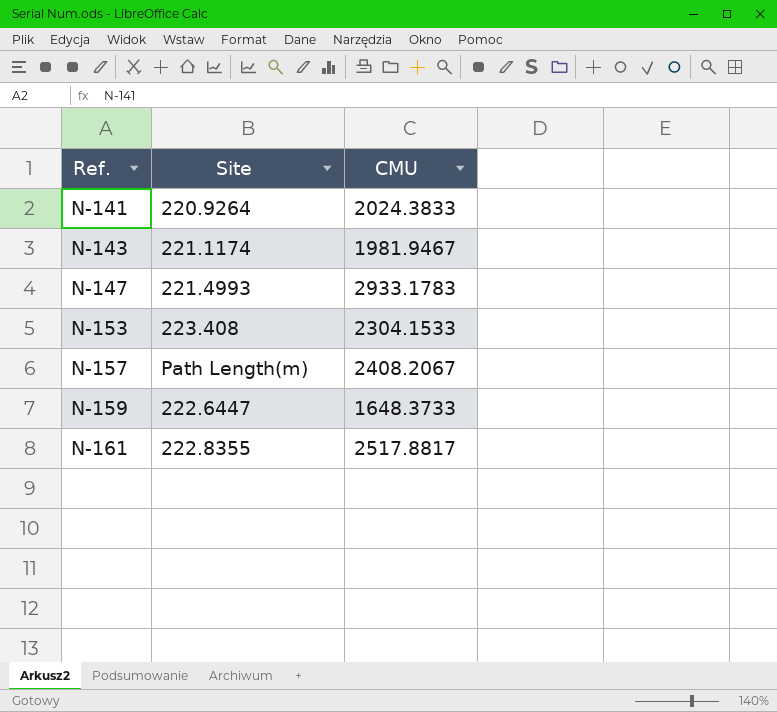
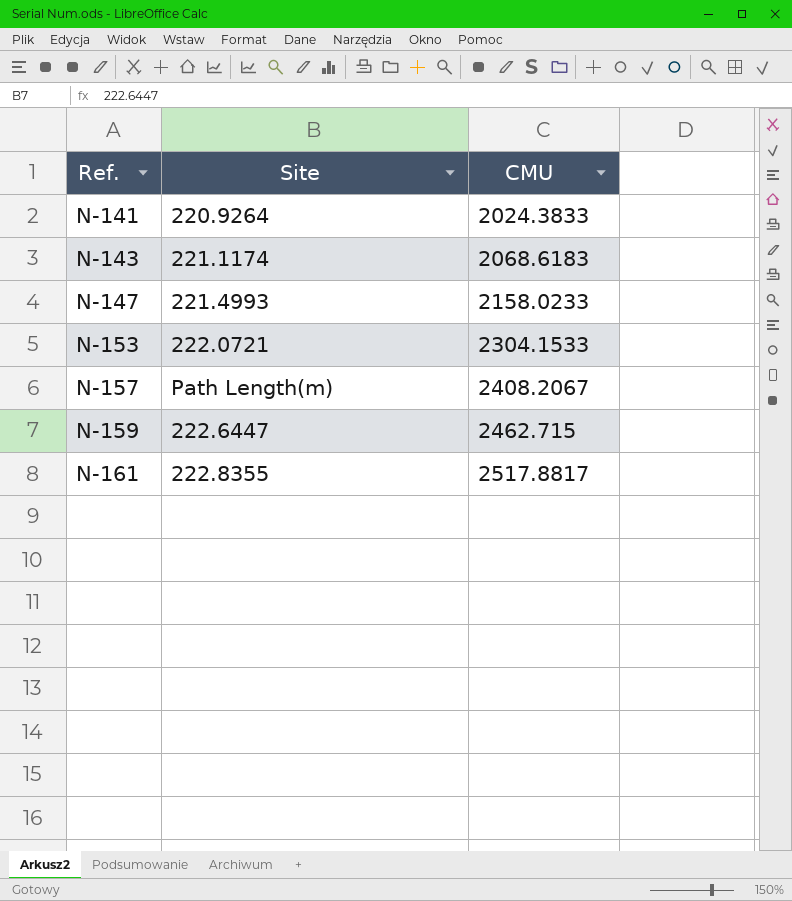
N-143 | CMU: 1981.9467 -> 2068.6183
N-147 | CMU: 2933.1783 -> 2158.0233
N-153 | Site: 223.408 -> 222.0721
N-159 | CMU: 1648.3733 -> 2462.715

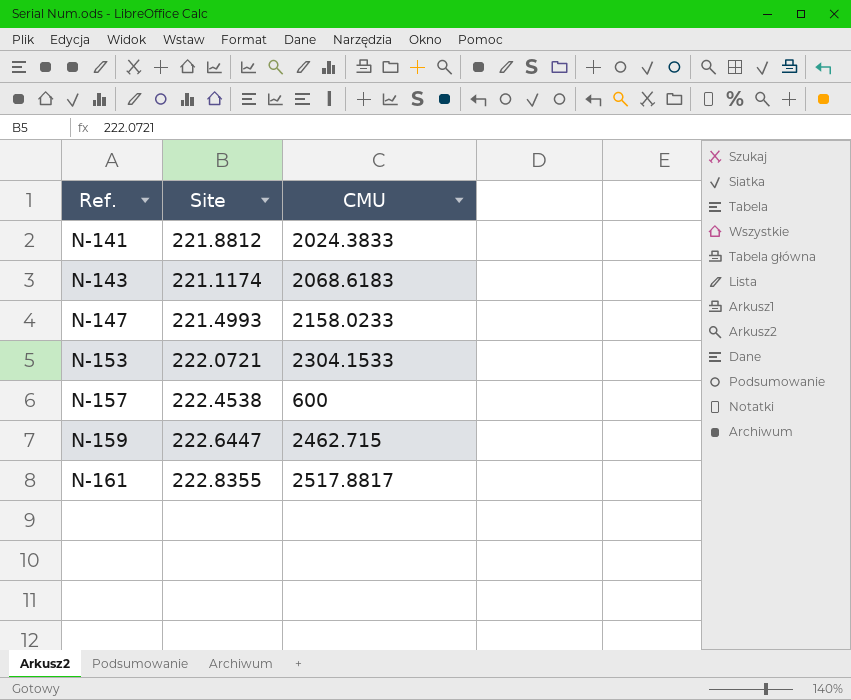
N-141 | Site: 220.9264 -> 221.8812
N-157 | Site: Path Length(m) -> 222.4538
N-157 | CMU: 2408.2067 -> 600

